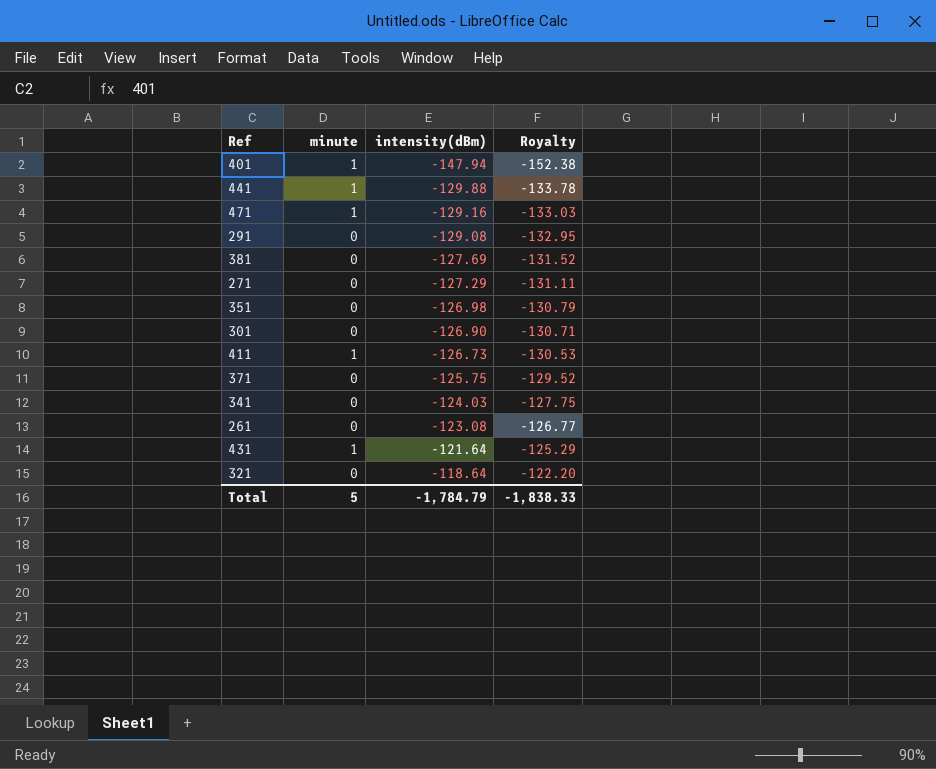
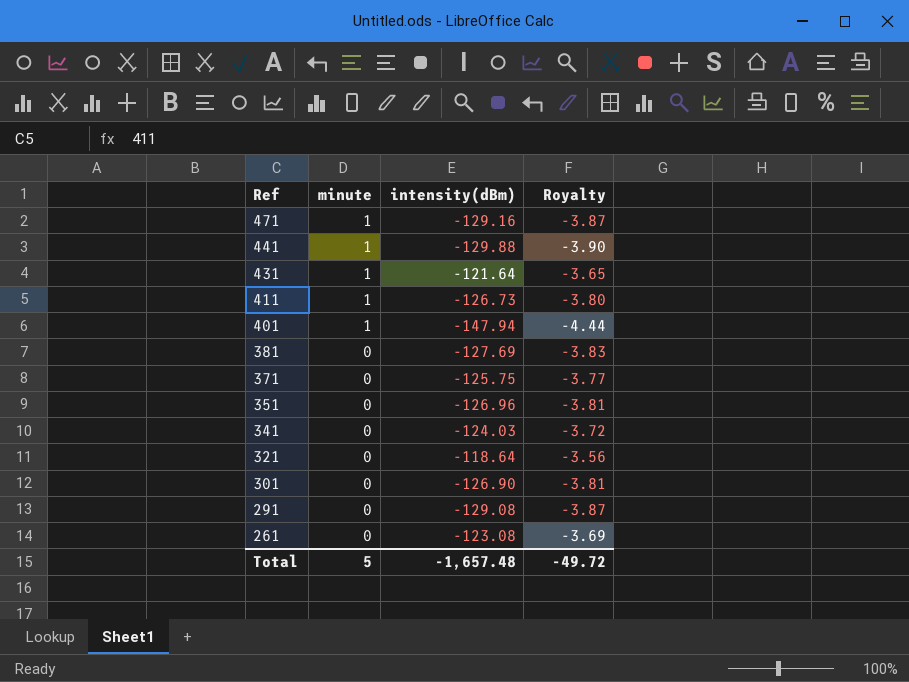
row order: intensity(dBm) ascending -> Ref descending
column Royalty | formula: [intensity(dBm)] * 1.03 -> [intensity(dBm)] * 0.03
row 271: 0 | -127.29 | -131.11 -> none
351 | intensity(dBm): -126.98 -> -126.96
Total | intensity(dBm): -1,784.79 -> -1,657.48
Total | Royalty: -1,838.33 -> -49.72

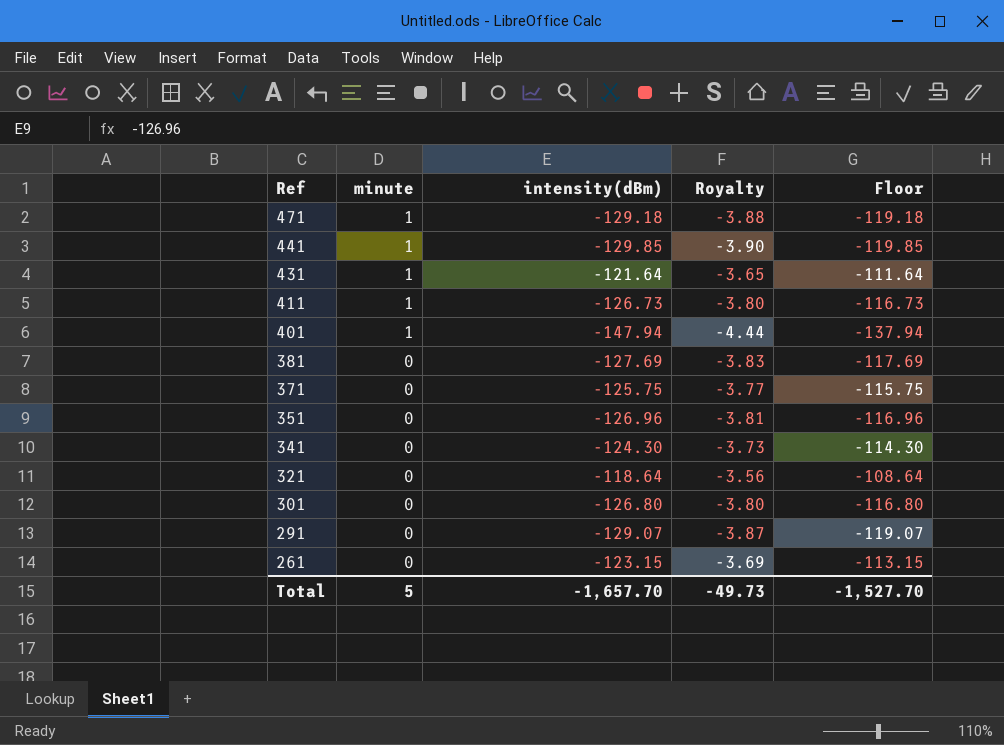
column Floor | formula: none -> [intensity(dBm)] + 10
471 | intensity(dBm): -129.16 -> -129.18
471 | Royalty: -3.87 -> -3.88
441 | intensity(dBm): -129.88 -> -129.85
341 | intensity(dBm): -124.03 -> -124.30
341 | Royalty: -3.72 -> -3.73
301 | intensity(dBm): -126.90 -> -126.80
301 | Royalty: -3.81 -> -3.80
291 | intensity(dBm): -129.08 -> -129.07
261 | intensity(dBm): -123.08 -> -123.15
Total | intensity(dBm): -1,657.48 -> -1,657.70
Total | Royalty: -49.72 -> -49.73

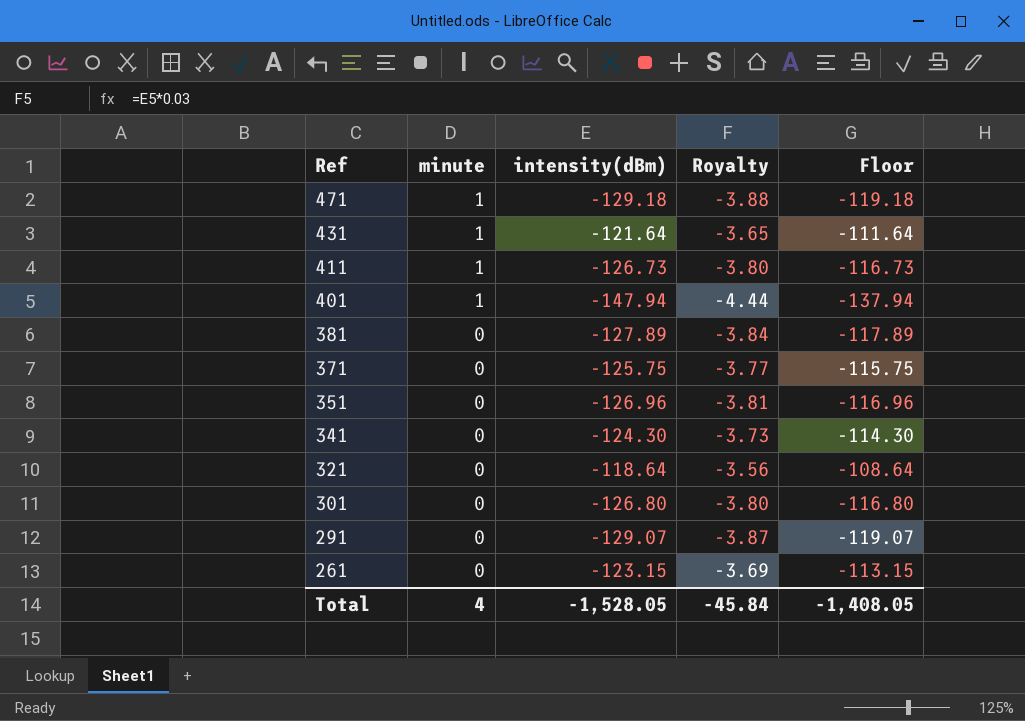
row 441: 1 | -129.85 | -3.90 | -119.85 -> none
381 | intensity(dBm): -127.69 -> -127.89
381 | Royalty: -3.83 -> -3.84
381 | Floor: -117.69 -> -117.89
Total | minute: 5 -> 4
Total | intensity(dBm): -1,657.70 -> -1,528.05
Total | Royalty: -49.73 -> -45.84
Total | Floor: -1,527.70 -> -1,408.05

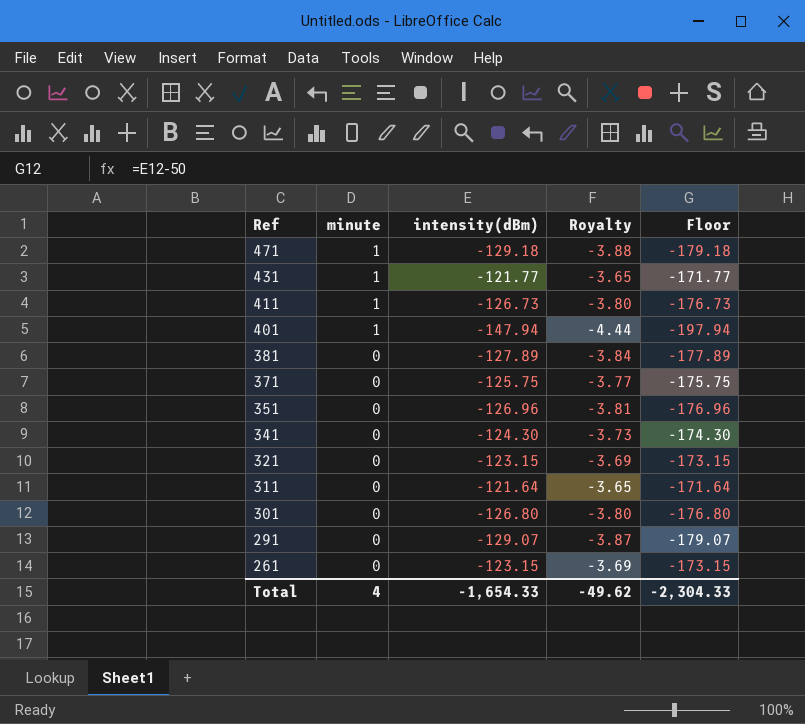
column Floor | formula: [intensity(dBm)] + 10 -> [intensity(dBm)] - 50
431 | intensity(dBm): -121.64 -> -121.77
321 | intensity(dBm): -118.64 -> -123.15
321 | Royalty: -3.56 -> -3.69
row 311: none -> 0 | -121.64 | -3.65 | -171.64
Total | intensity(dBm): -1,528.05 -> -1,654.33
Total | Royalty: -45.84 -> -49.62
Total | Floor: -1,408.05 -> -2,304.33

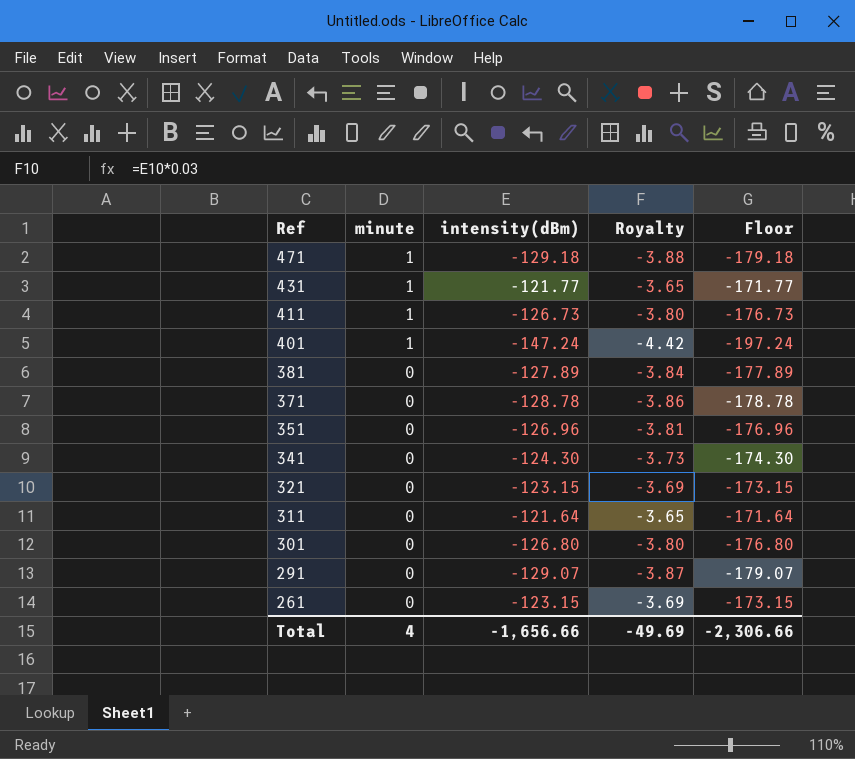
401 | intensity(dBm): -147.94 -> -147.24
401 | Royalty: -4.44 -> -4.42
401 | Floor: -197.94 -> -197.24
371 | intensity(dBm): -125.75 -> -128.78
371 | Royalty: -3.77 -> -3.86
371 | Floor: -175.75 -> -178.78
Total | intensity(dBm): -1,654.33 -> -1,656.66
Total | Royalty: -49.62 -> -49.69
Total | Floor: -2,304.33 -> -2,306.66

